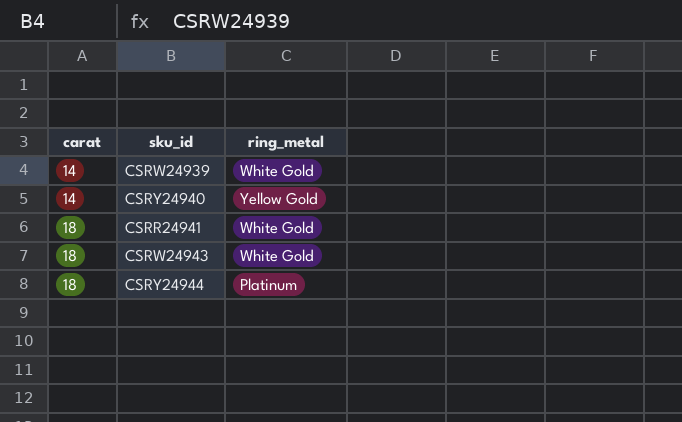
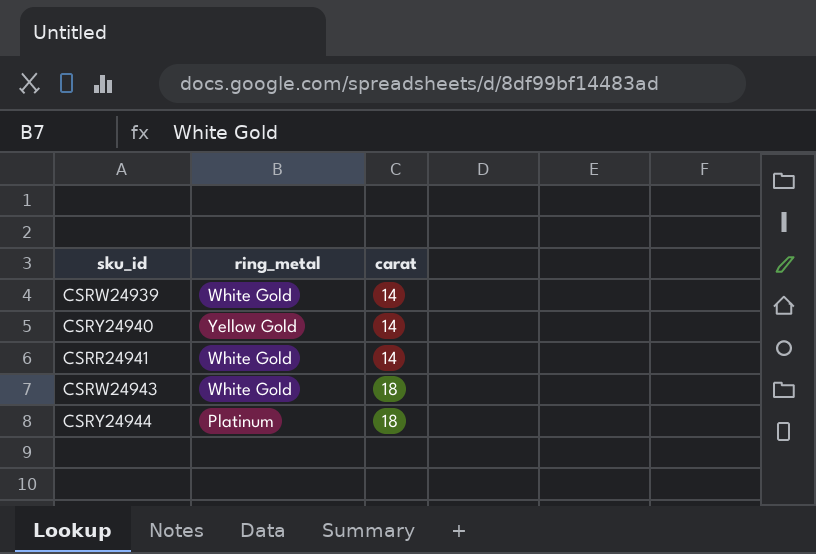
column carat | position: 1 -> 3
CSRR24941 | carat: 18 -> 14

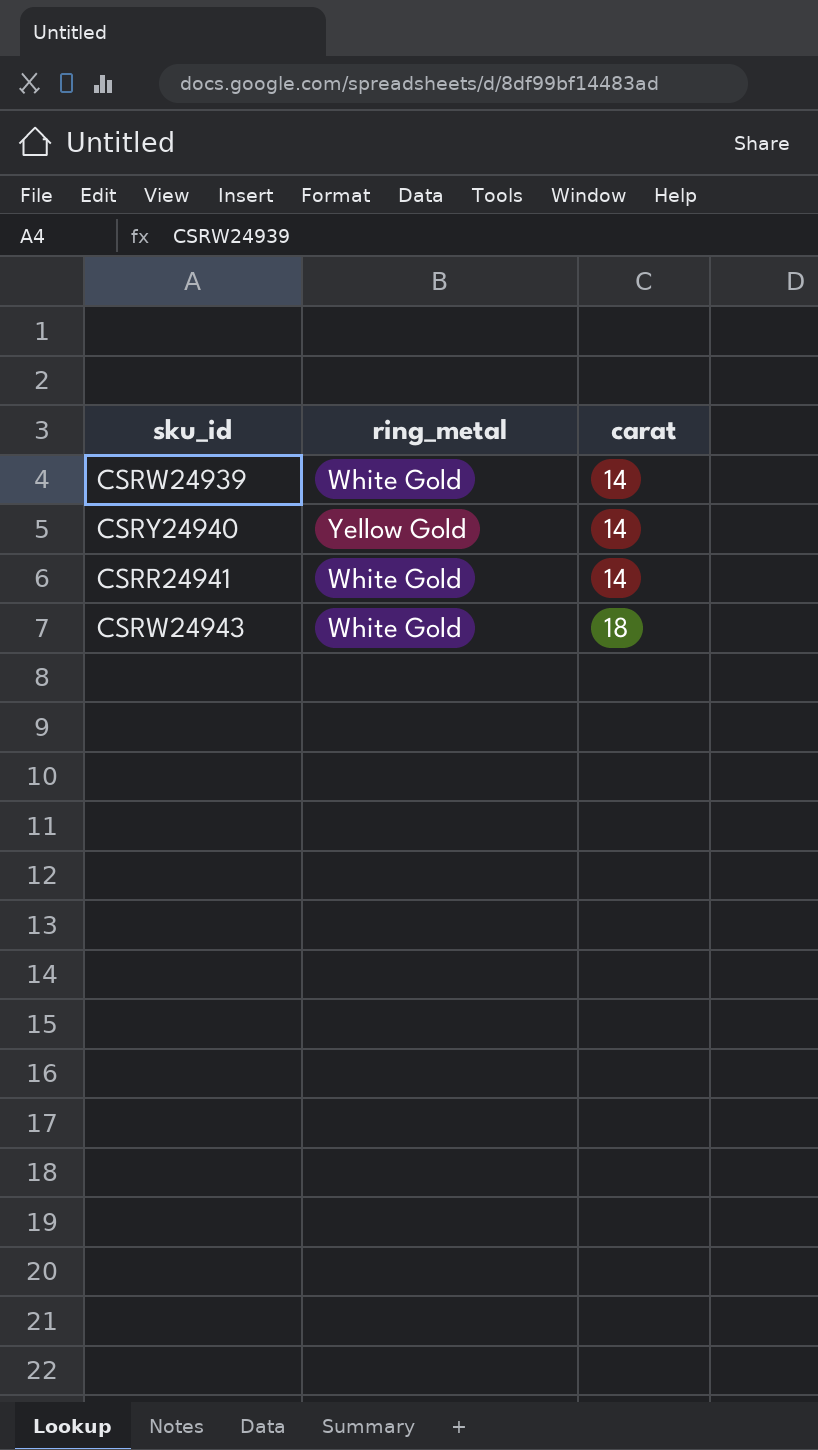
row CSRY24944: Platinum | 18 -> none

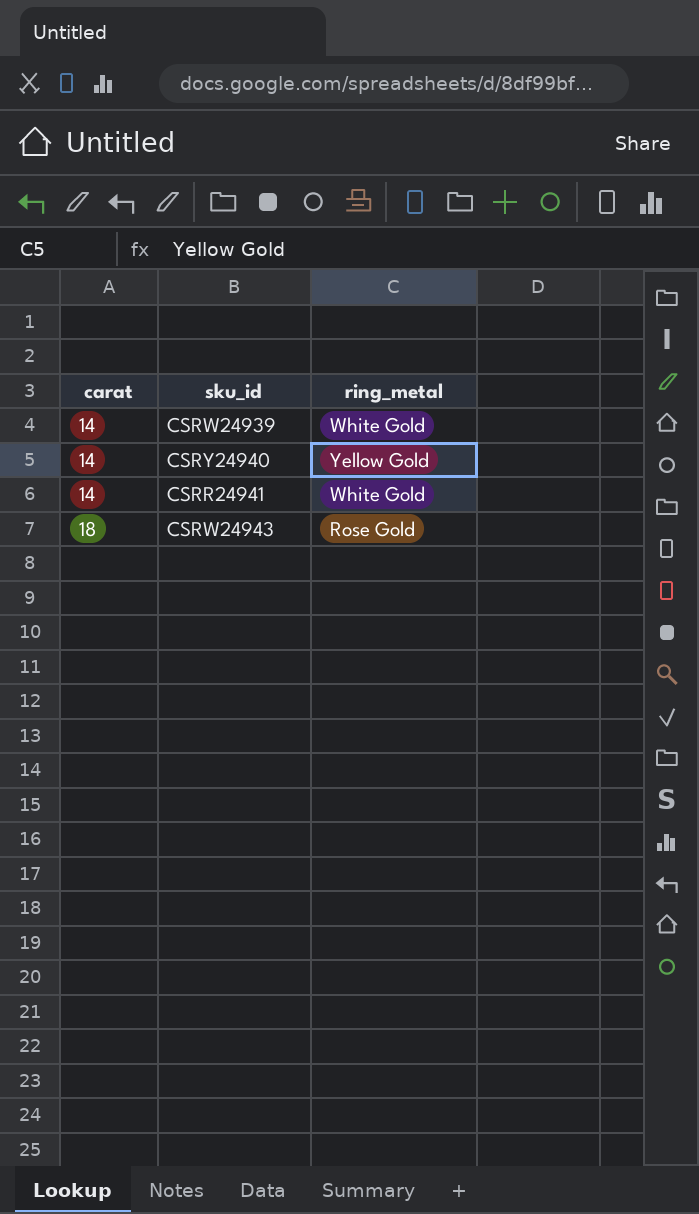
column carat | position: 3 -> 1
CSRW24943 | ring_metal: White Gold -> Rose Gold

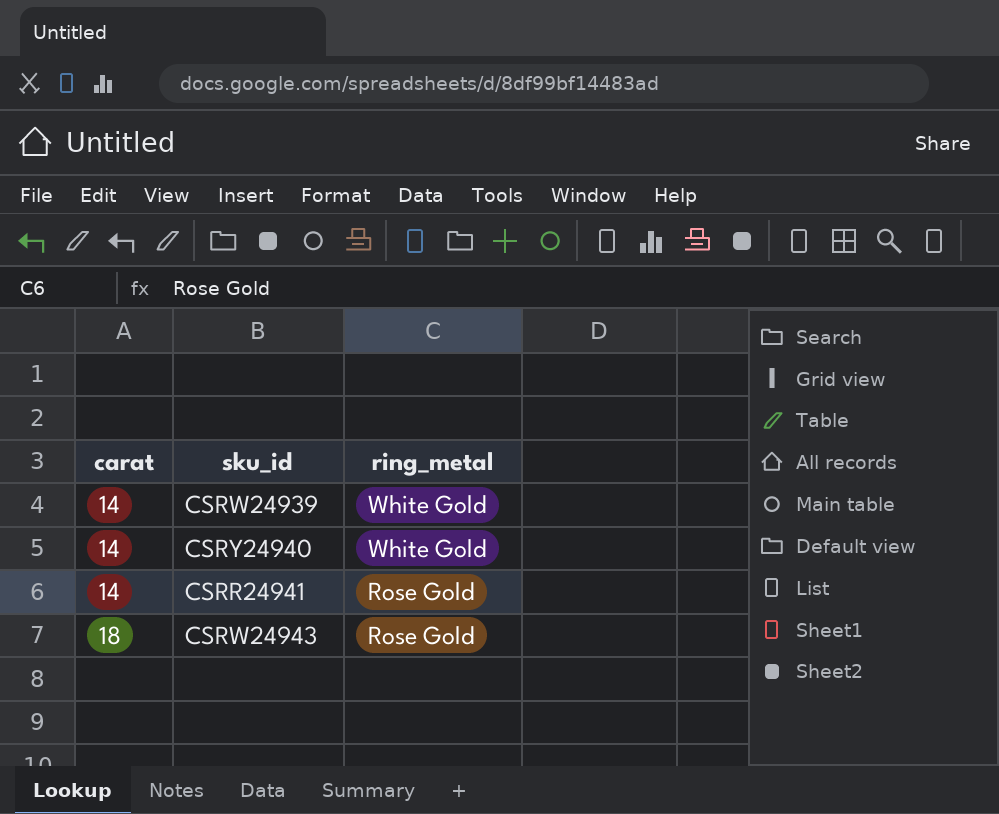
CSRY24940 | ring_metal: Yellow Gold -> White Gold
CSRR24941 | ring_metal: White Gold -> Rose Gold

